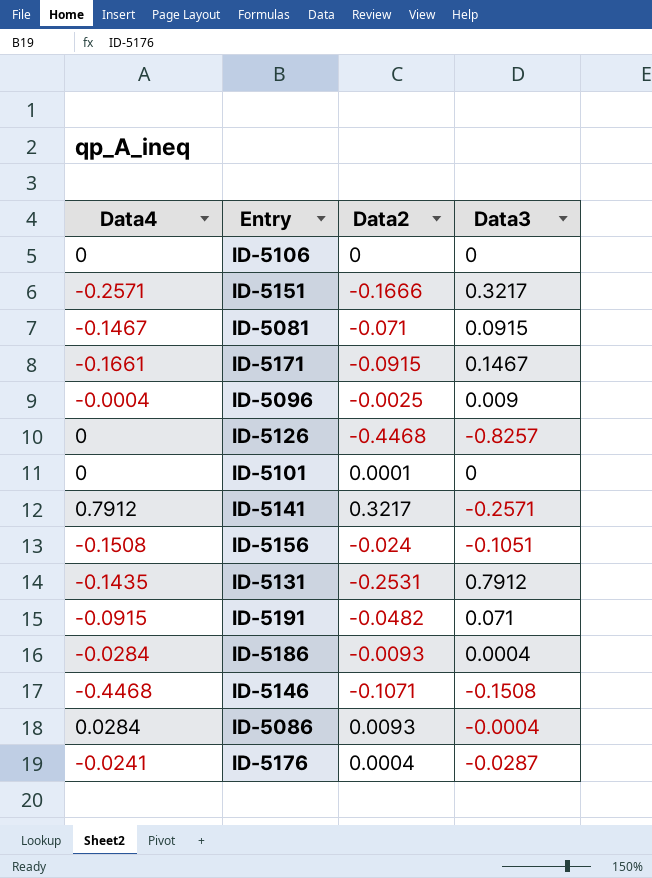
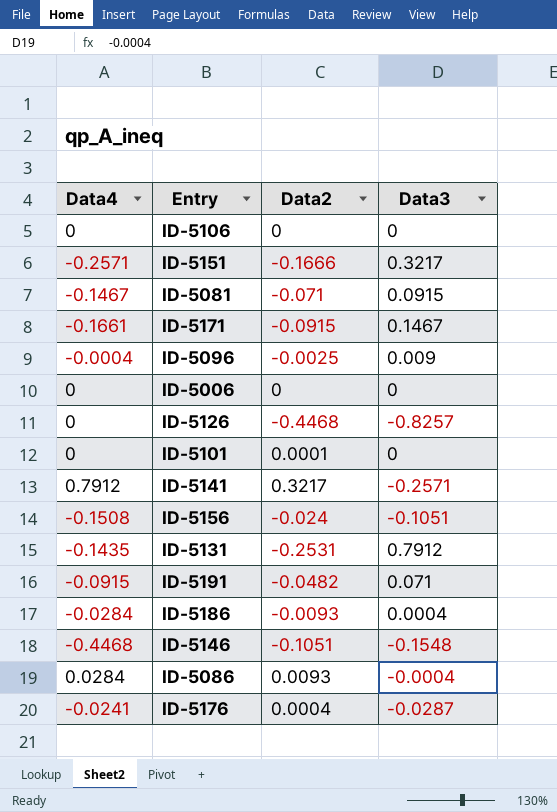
row ID-5006: none -> 0 | 0 | 0
ID-5146 | Data2: -0.1071 -> -0.1051
ID-5146 | Data3: -0.1508 -> -0.1548

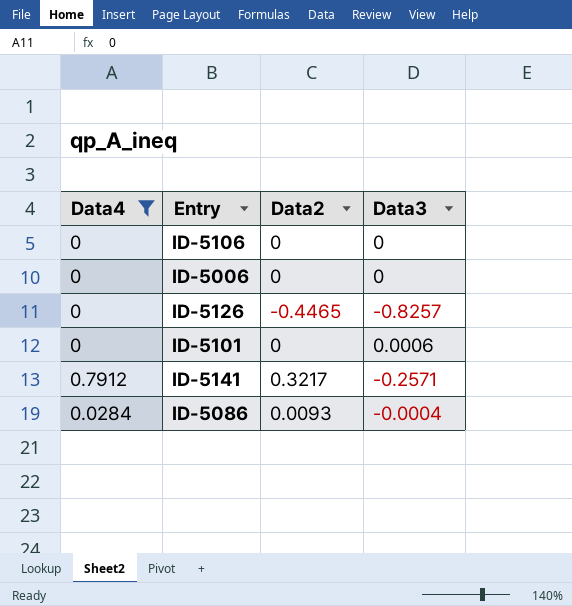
filter: none -> Data4 >= 0
ID-5126 | Data2: -0.4468 -> -0.4465
ID-5101 | Data2: 0.0001 -> 0
ID-5101 | Data3: 0 -> 0.0006

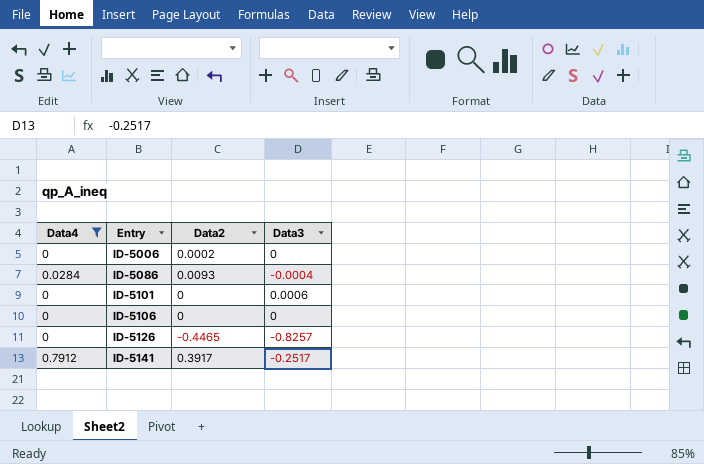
row order: none -> Entry ascending
ID-5006 | Data2: 0 -> 0.0002
ID-5141 | Data2: 0.3217 -> 0.3917
ID-5141 | Data3: -0.2571 -> -0.2517

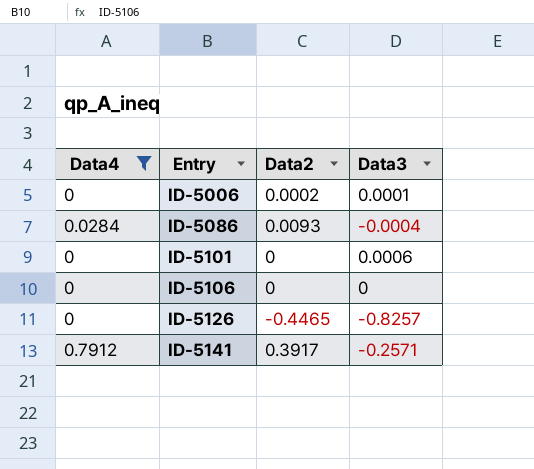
ID-5006 | Data3: 0 -> 0.0001
ID-5141 | Data3: -0.2517 -> -0.2571

